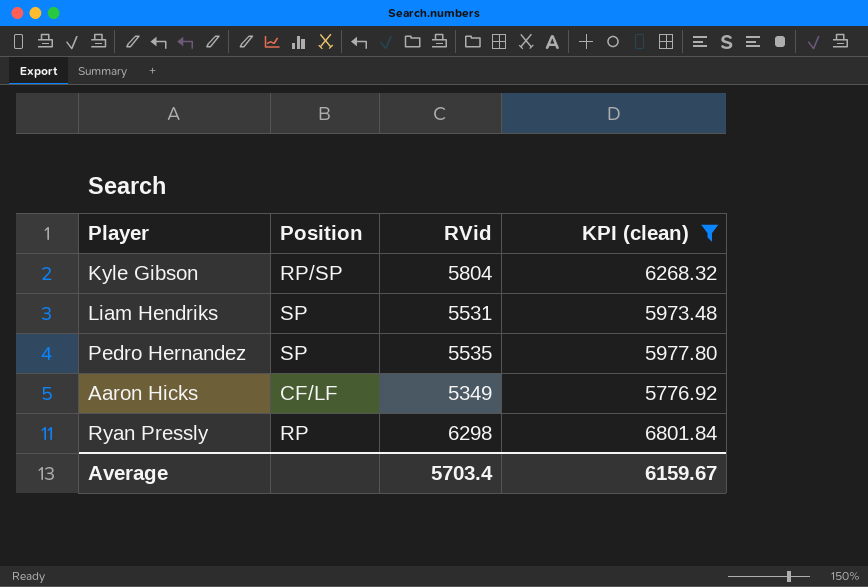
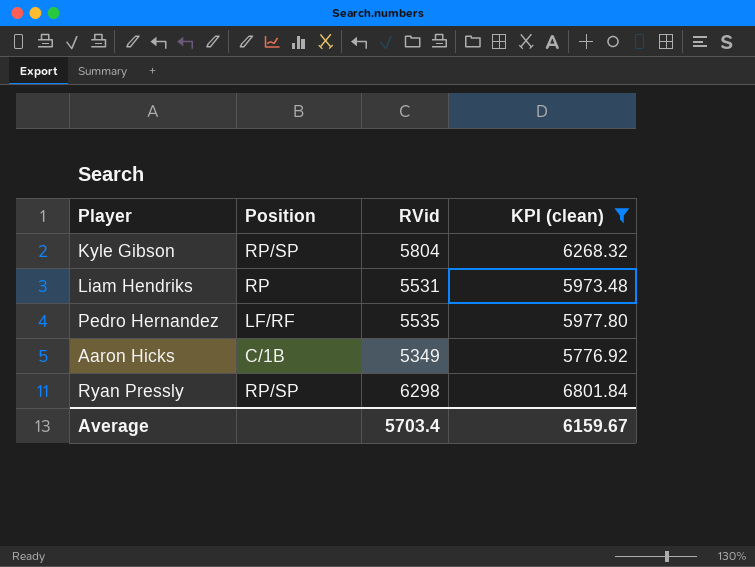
Liam Hendriks | Position: SP -> RP
Pedro Hernandez | Position: SP -> LF/RF
Aaron Hicks | Position: CF/LF -> C/1B
Ryan Pressly | Position: RP -> RP/SP

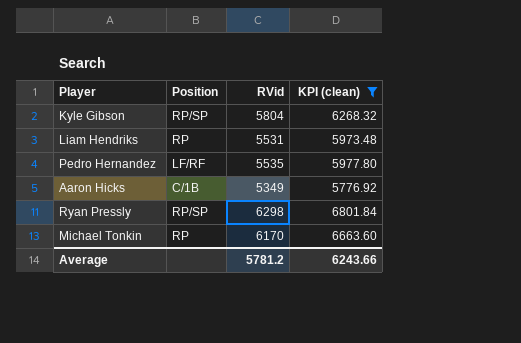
row Michael Tonkin: none -> RP | 6170 | 6663.60
Average | RVid: 5703.4 -> 5781.2
Average | KPI (clean): 6159.67 -> 6243.66

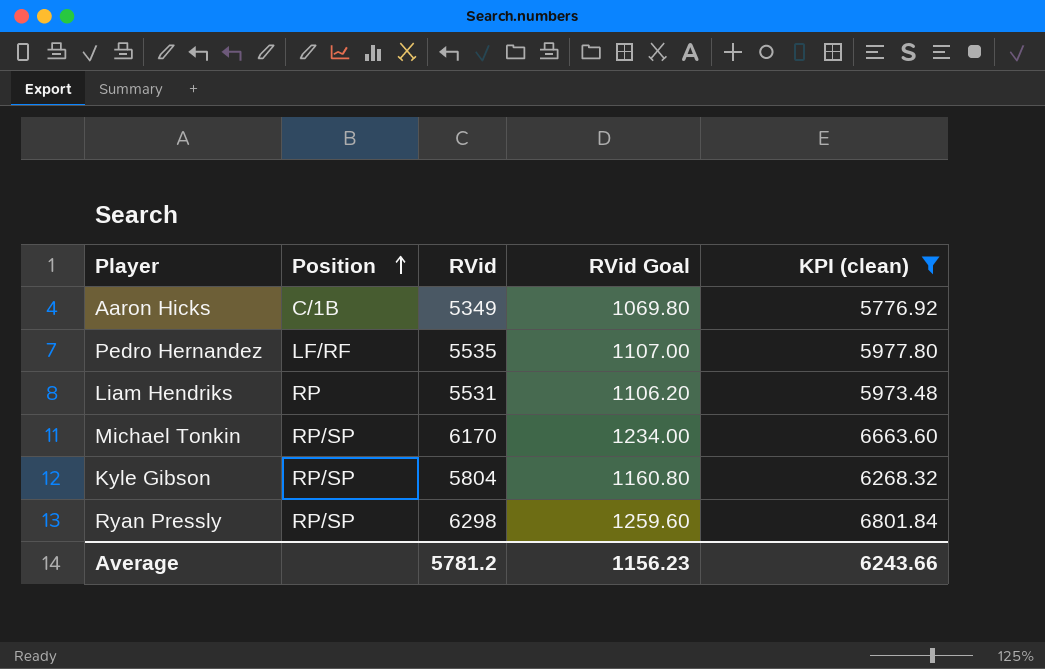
row order: none -> Position ascending
column RVid Goal | formula: none -> [RVid] * 0.2
Michael Tonkin | Position: RP -> RP/SP

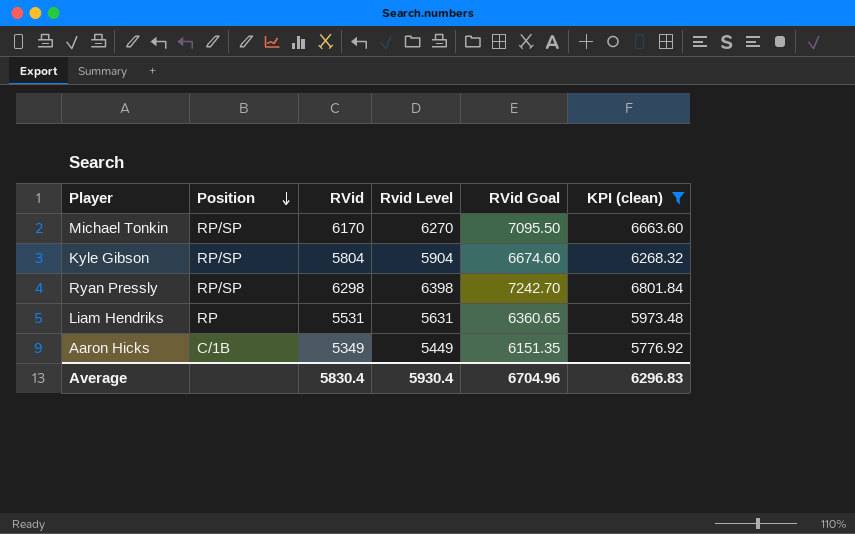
row order: Position ascending -> Position descending
column Rvid Level | formula: none -> [RVid] + 100
column RVid Goal | formula: [RVid] * 0.2 -> [RVid] * 1.15
row Pedro Hernandez: LF/RF | 5535 | 1107.00 | 5977.80 -> none
Average | RVid: 5781.2 -> 5830.4
Average | RVid Goal: 1156.23 -> 6704.96
Average | KPI (clean): 6243.66 -> 6296.83

